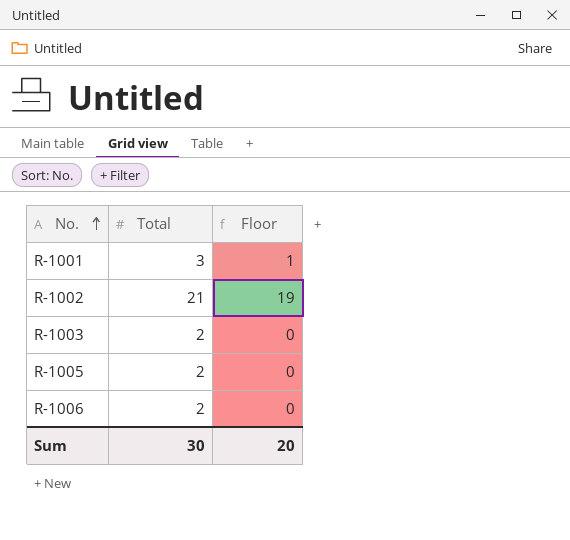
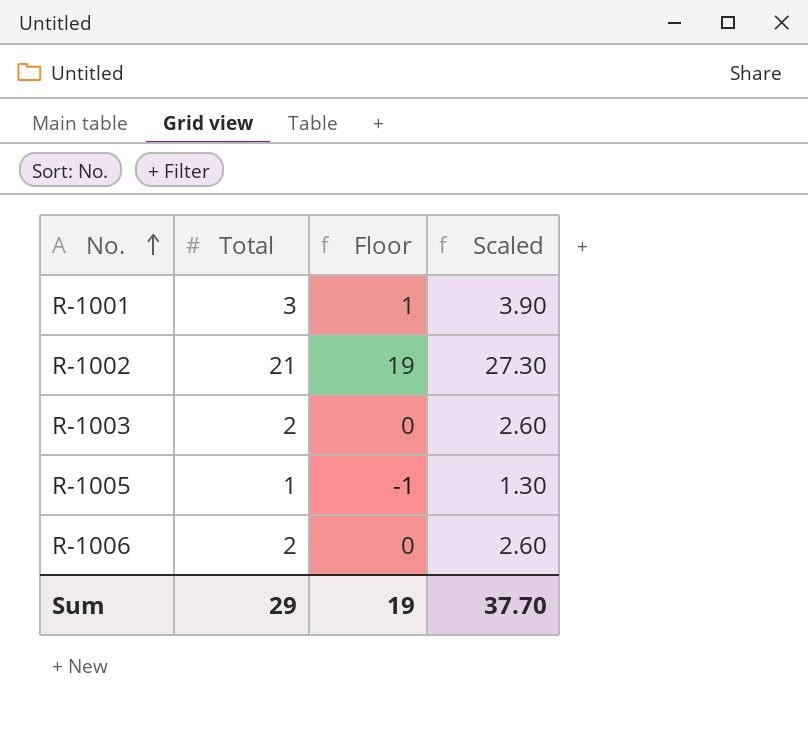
column Scaled | formula: none -> [Total] * 1.3
R-1005 | Total: 2 -> 1
R-1005 | Floor: 0 -> -1
Sum | Total: 30 -> 29
Sum | Floor: 20 -> 19

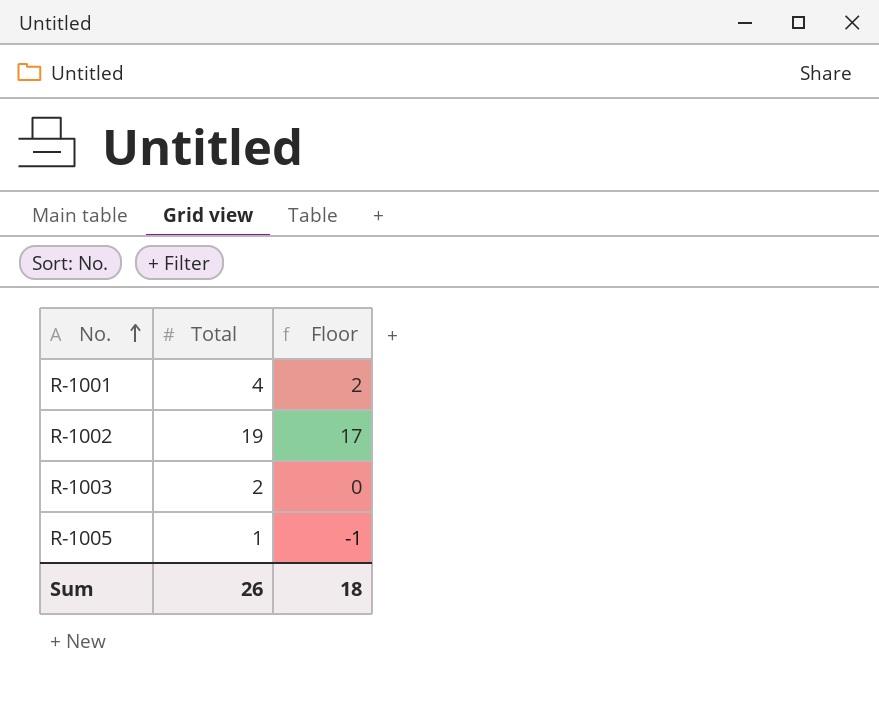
column Scaled | formula: [Total] * 1.3 -> none
row R-1006: 2 | 0 | 2.60 -> none
R-1001 | Total: 3 -> 4
R-1001 | Floor: 1 -> 2
R-1002 | Total: 21 -> 19
R-1002 | Floor: 19 -> 17
Sum | Total: 29 -> 26
Sum | Floor: 19 -> 18

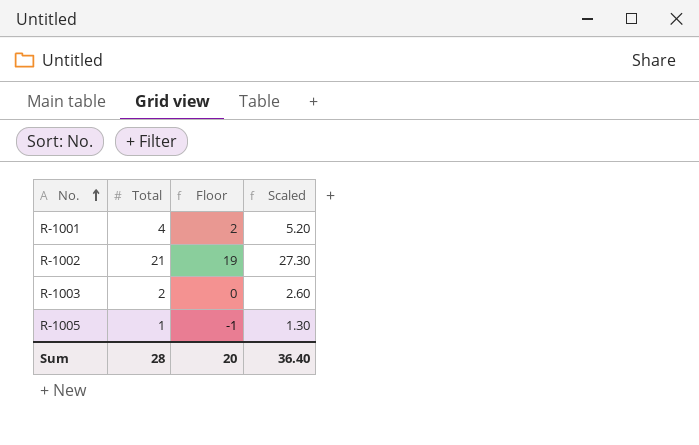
column Scaled | formula: none -> [Total] * 1.3
R-1002 | Total: 19 -> 21
R-1002 | Floor: 17 -> 19
Sum | Total: 26 -> 28
Sum | Floor: 18 -> 20

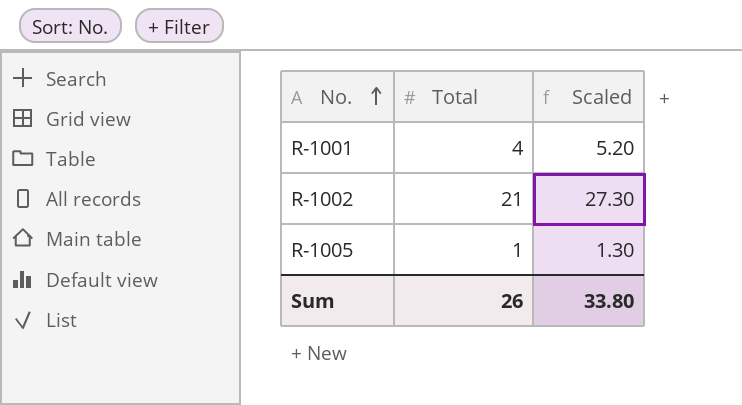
column Floor | formula: [Total] - 2 -> none
row R-1003: 2 | 0 | 2.60 -> none
Sum | Total: 28 -> 26
Sum | Scaled: 36.40 -> 33.80

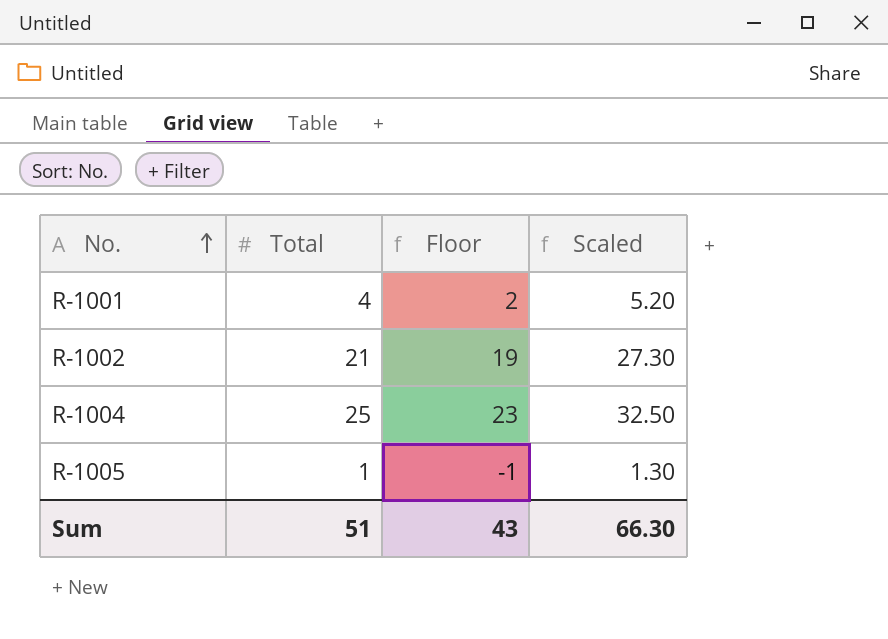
column Floor | formula: none -> [Total] - 2
row R-1004: none -> 25 | 23 | 32.50
Sum | Total: 26 -> 51
Sum | Scaled: 33.80 -> 66.30

